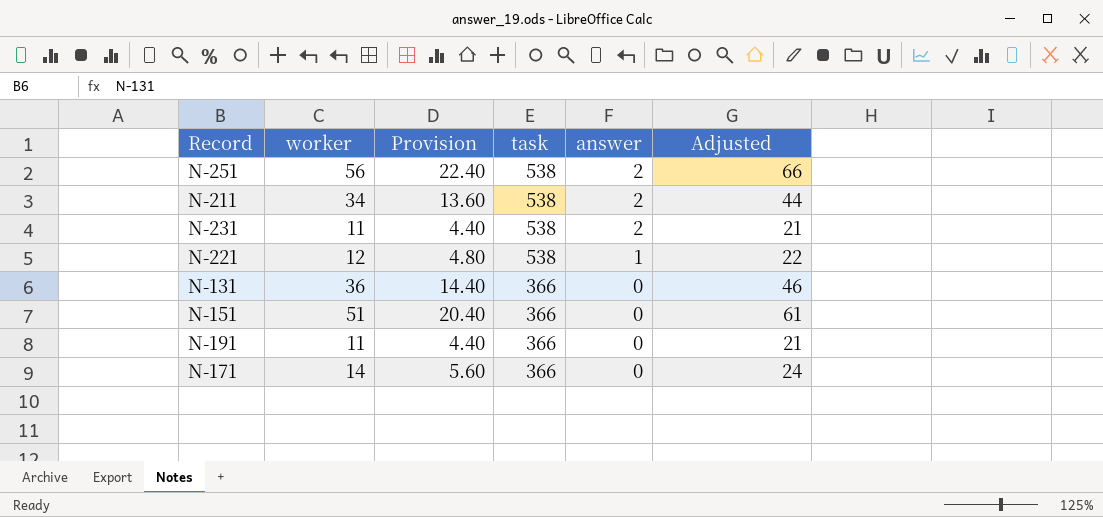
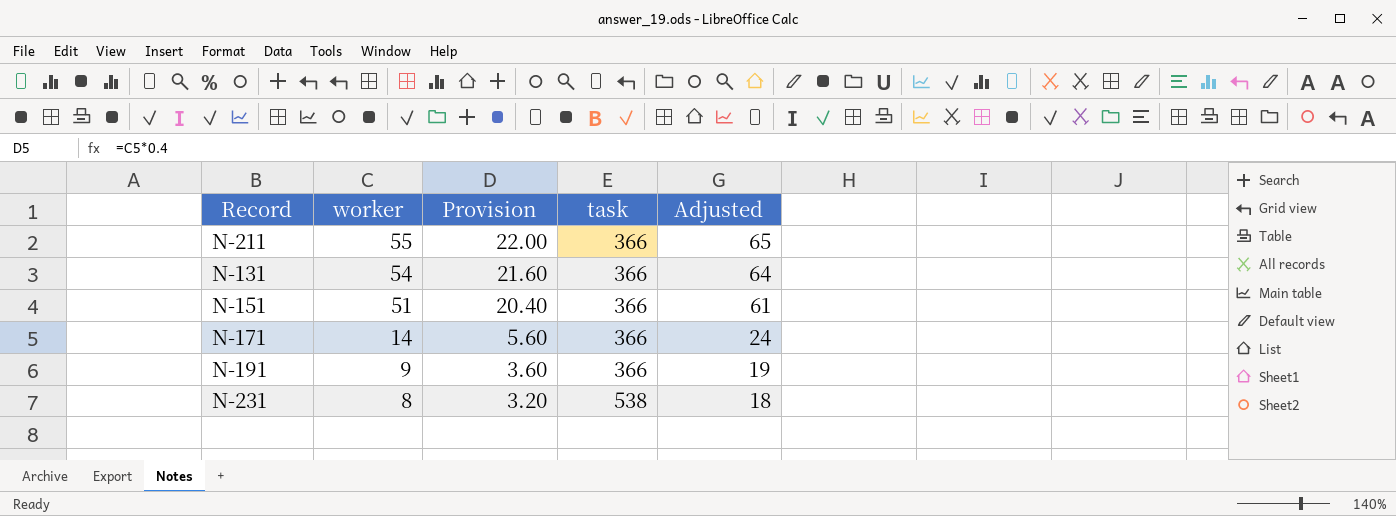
row order: task descending -> worker descending
column answer | position: 5 -> none
row N-251: 56 | 22.40 | 538 | 2 | 66 -> none
row N-221: 12 | 4.80 | 538 | 1 | 22 -> none
N-211 | worker: 34 -> 55
N-211 | Provision: 13.60 -> 22.00
N-211 | task: 538 -> 366
N-211 | Adjusted: 44 -> 65
N-131 | worker: 36 -> 54
N-131 | Provision: 14.40 -> 21.60
N-131 | Adjusted: 46 -> 64
N-191 | worker: 11 -> 9
N-191 | Provision: 4.40 -> 3.60
N-191 | Adjusted: 21 -> 19
N-231 | worker: 11 -> 8
N-231 | Provision: 4.40 -> 3.20
N-231 | Adjusted: 21 -> 18

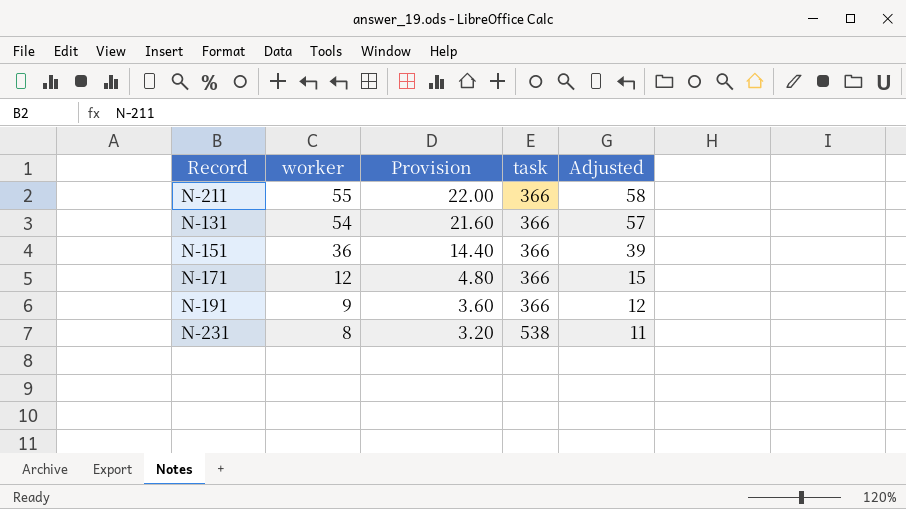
column Adjusted | formula: [worker] + 10 -> [worker] + 3
N-151 | worker: 51 -> 36
N-151 | Provision: 20.40 -> 14.40
N-171 | worker: 14 -> 12
N-171 | Provision: 5.60 -> 4.80

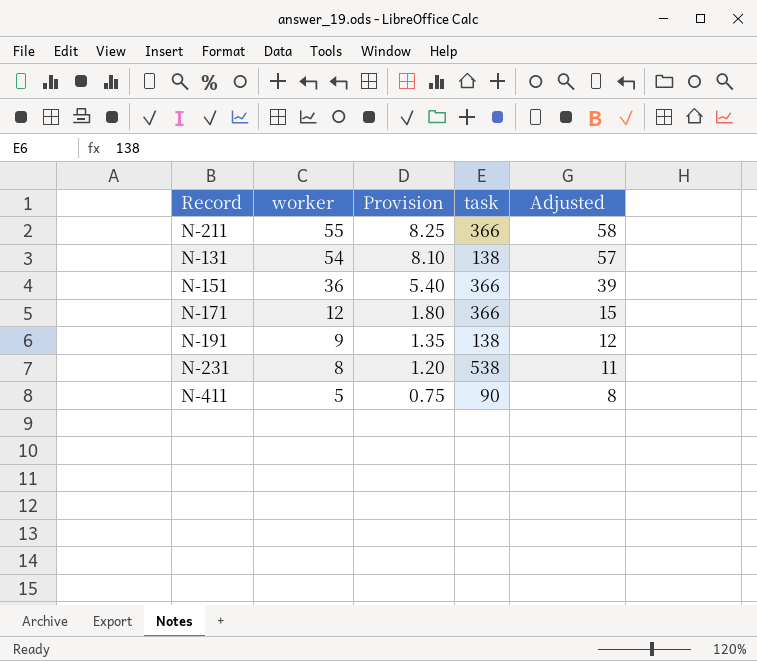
column Provision | formula: [worker] * 0.4 -> [worker] * 0.15
N-131 | task: 366 -> 138
N-191 | task: 366 -> 138
row N-411: none -> 5 | 0.75 | 90 | 8

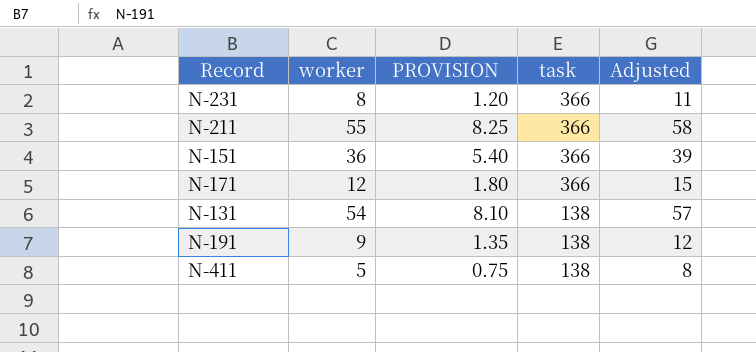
row order: worker descending -> task descending
column name: Provision -> PROVISION
N-231 | task: 538 -> 366
N-411 | task: 90 -> 138

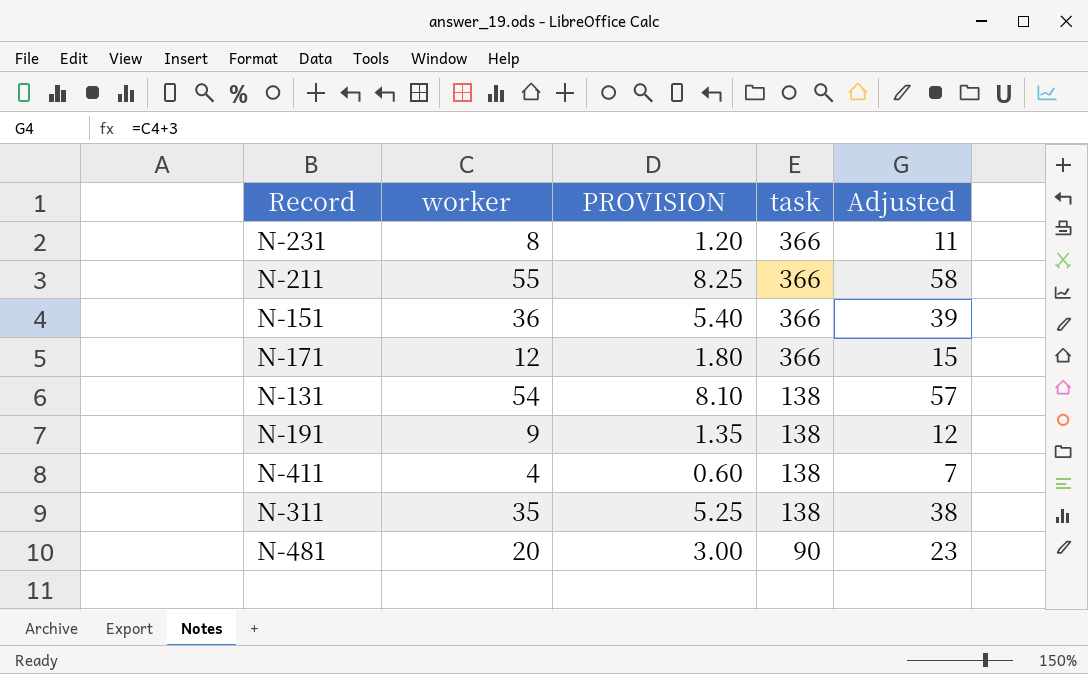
N-411 | worker: 5 -> 4
N-411 | PROVISION: 0.75 -> 0.60
N-411 | Adjusted: 8 -> 7
row N-311: none -> 35 | 5.25 | 138 | 38
row N-481: none -> 20 | 3.00 | 90 | 23

